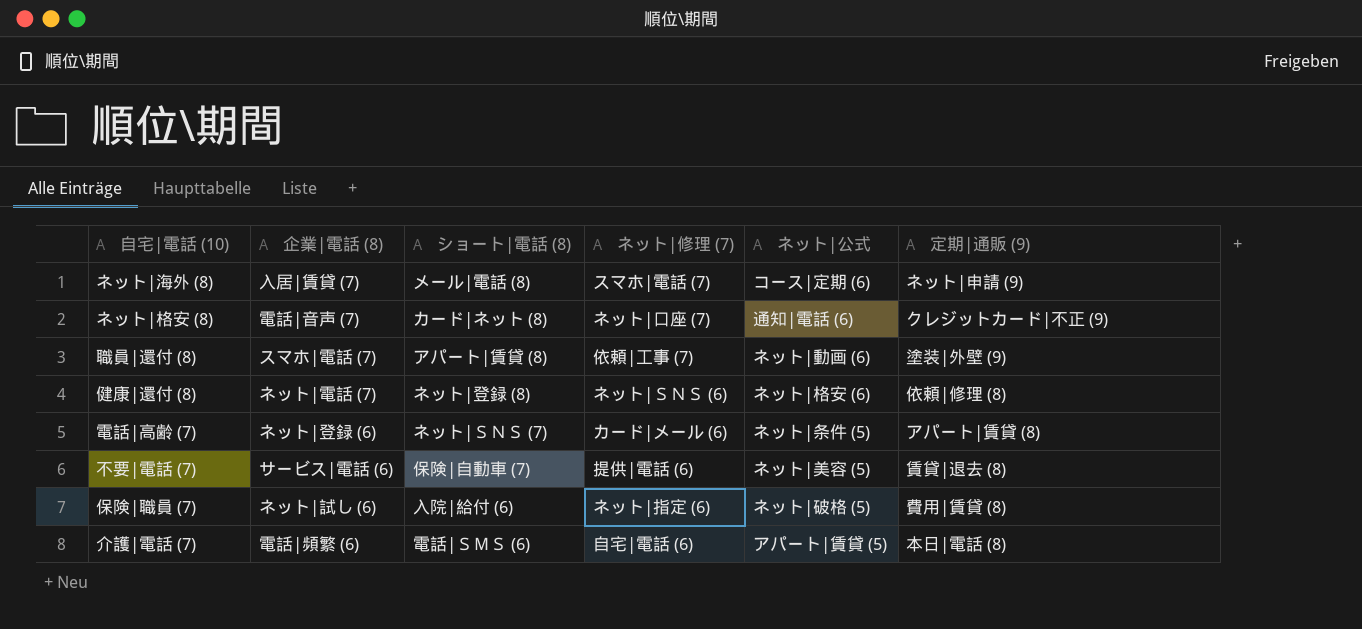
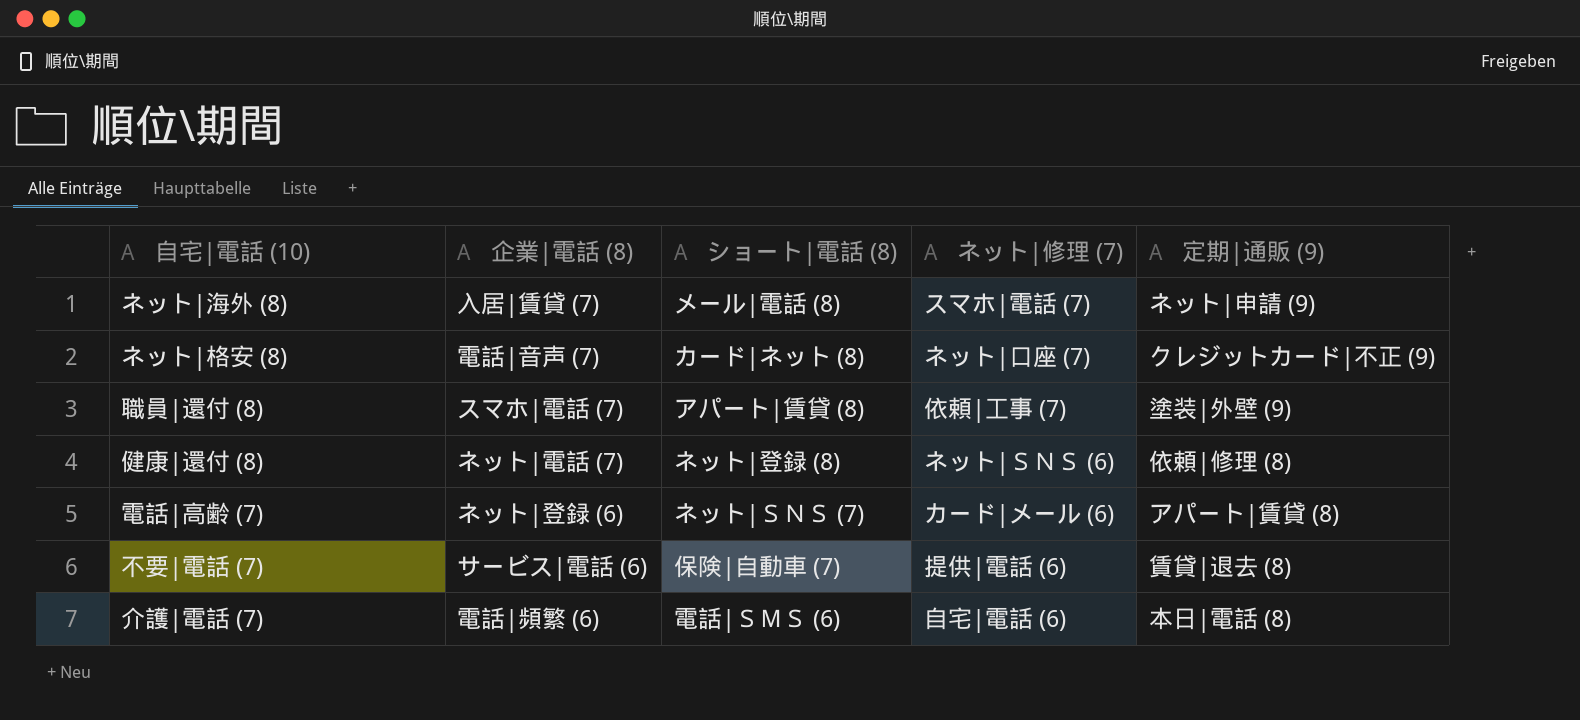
column ネット|公式 | position: 5 -> none
row 保険|職員 (7): ネット|試し (6) | 入院|給付 (6) | ネット|指定 (6) | ネット|破格 (5) | 費用|賃貸 (8) -> none

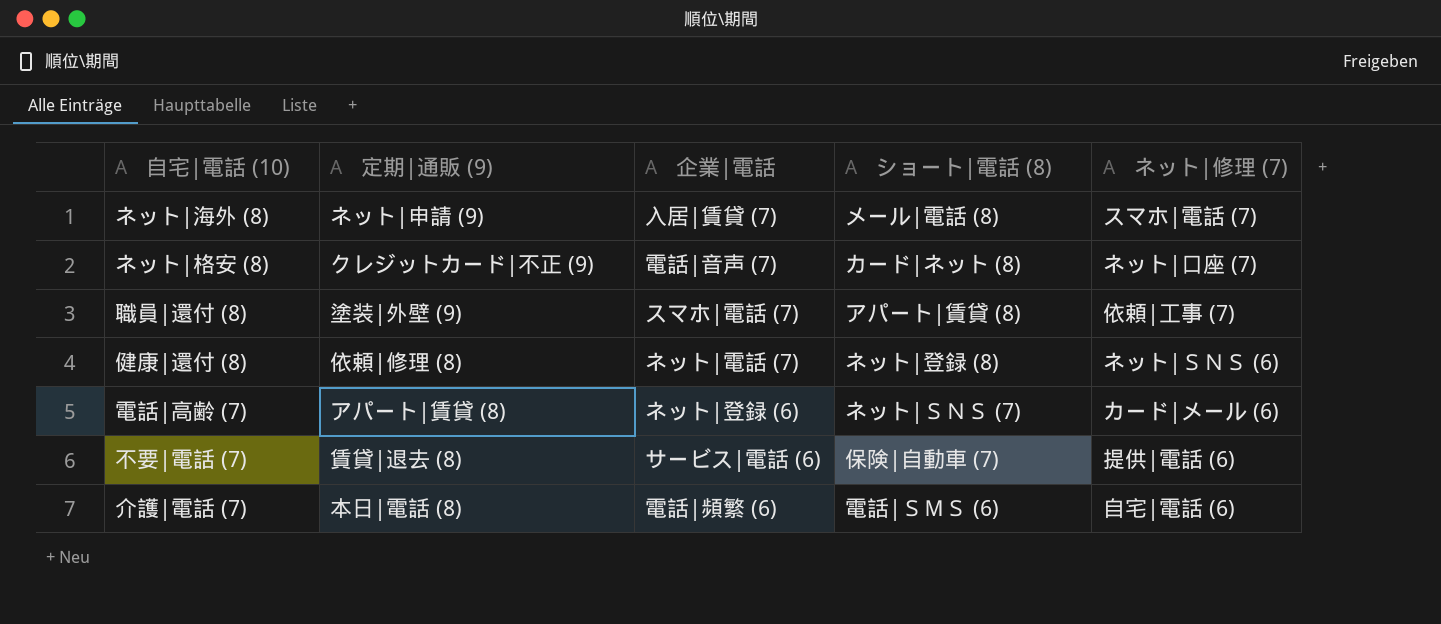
column 定期|通販 (9) | position: 5 -> 2
column name: 企業|電話 (8) -> 企業|電話

